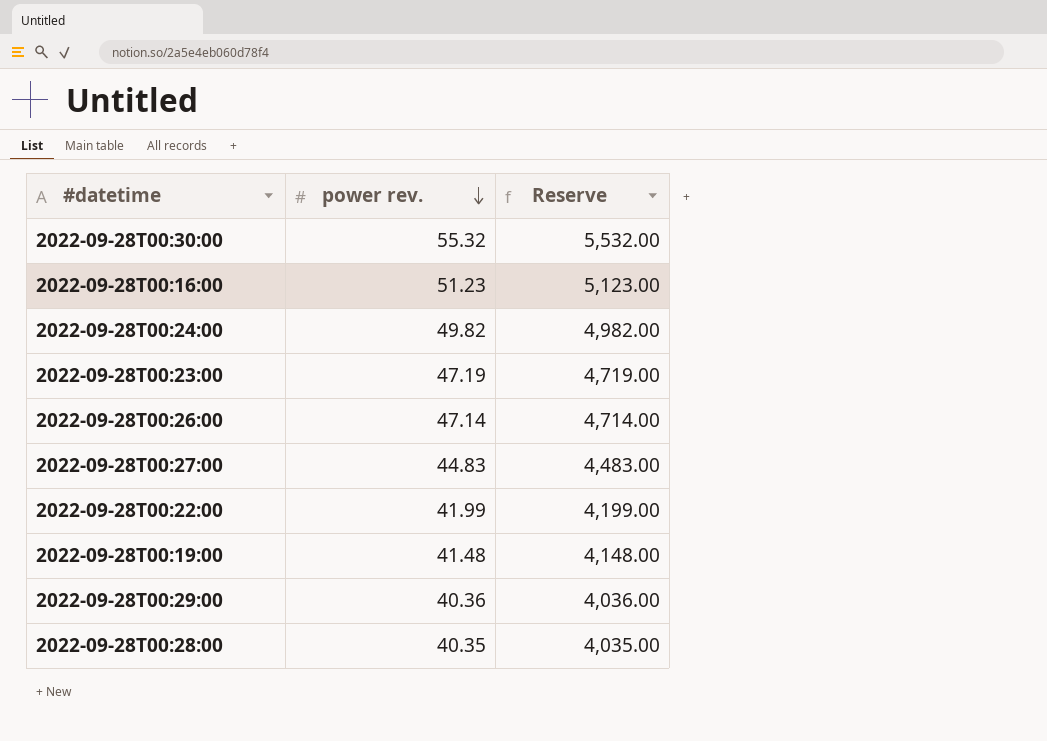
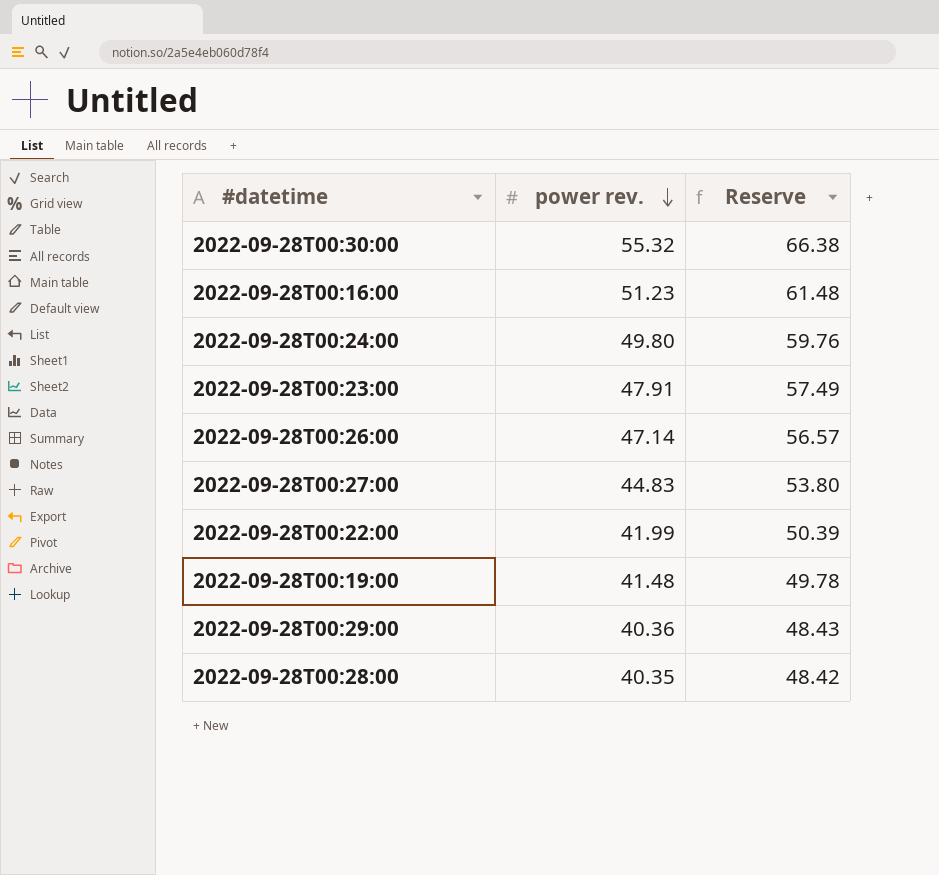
column Reserve | formula: [power rev.] * 100 -> [power rev.] * 1.2
2022-09-28T00:24:00 | power rev.: 49.82 -> 49.80
2022-09-28T00:23:00 | power rev.: 47.19 -> 47.91

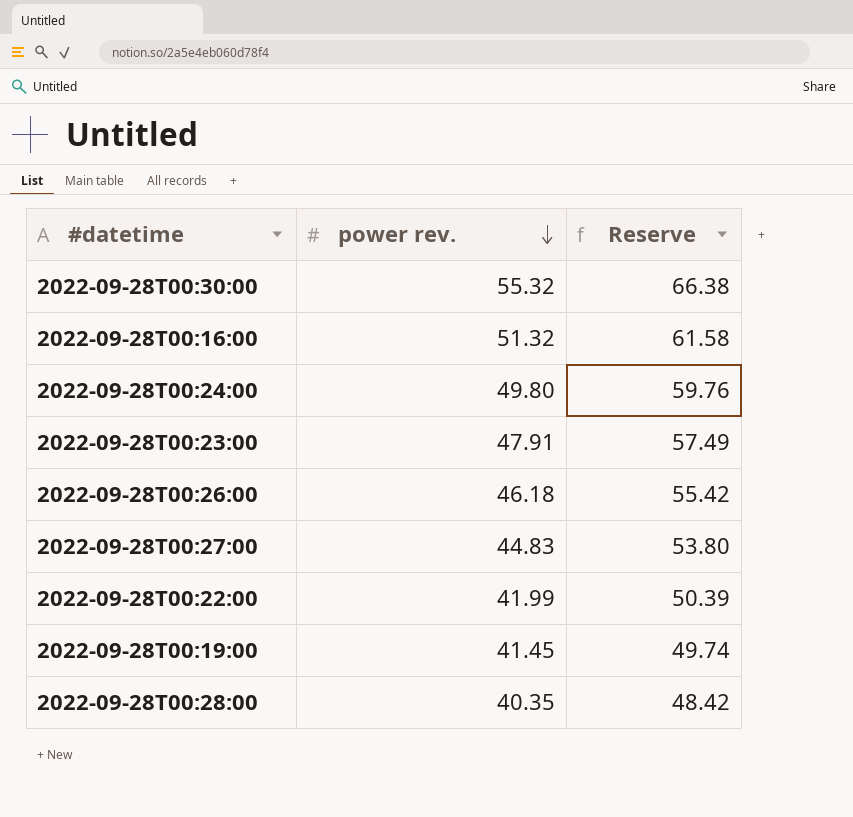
row 2022-09-28T00:29:00: 40.36 | 48.43 -> none
2022-09-28T00:16:00 | power rev.: 51.23 -> 51.32
2022-09-28T00:16:00 | Reserve: 61.48 -> 61.58
2022-09-28T00:26:00 | power rev.: 47.14 -> 46.18
2022-09-28T00:26:00 | Reserve: 56.57 -> 55.42
2022-09-28T00:19:00 | power rev.: 41.48 -> 41.45
2022-09-28T00:19:00 | Reserve: 49.78 -> 49.74

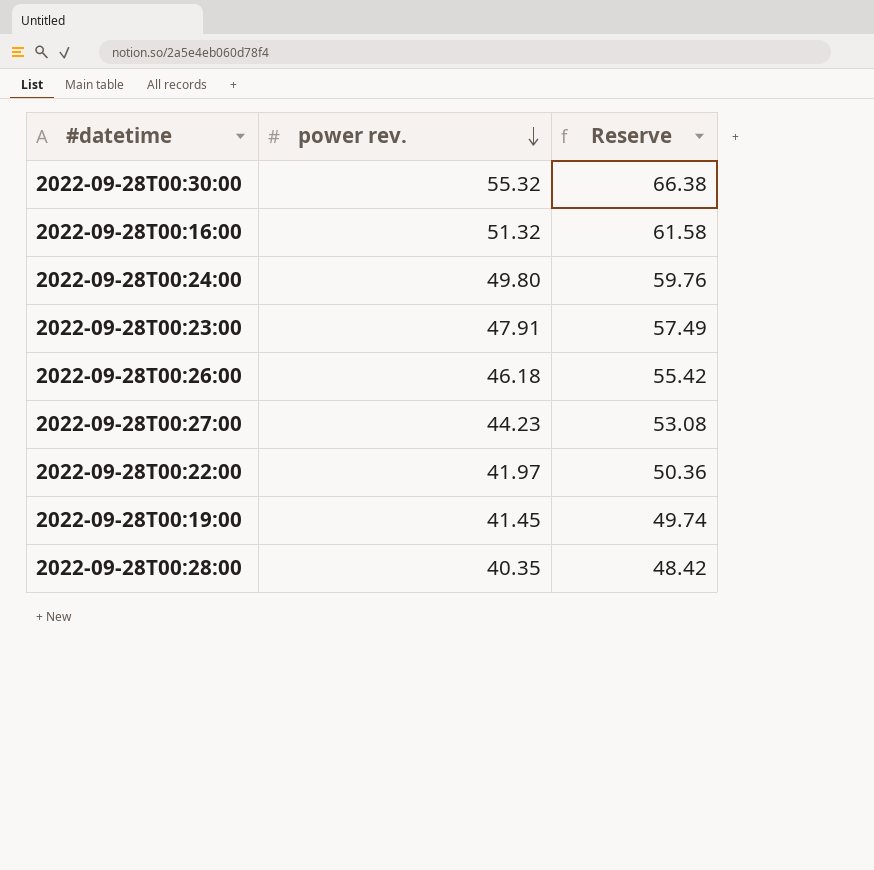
2022-09-28T00:27:00 | power rev.: 44.83 -> 44.23
2022-09-28T00:27:00 | Reserve: 53.80 -> 53.08
2022-09-28T00:22:00 | power rev.: 41.99 -> 41.97
2022-09-28T00:22:00 | Reserve: 50.39 -> 50.36

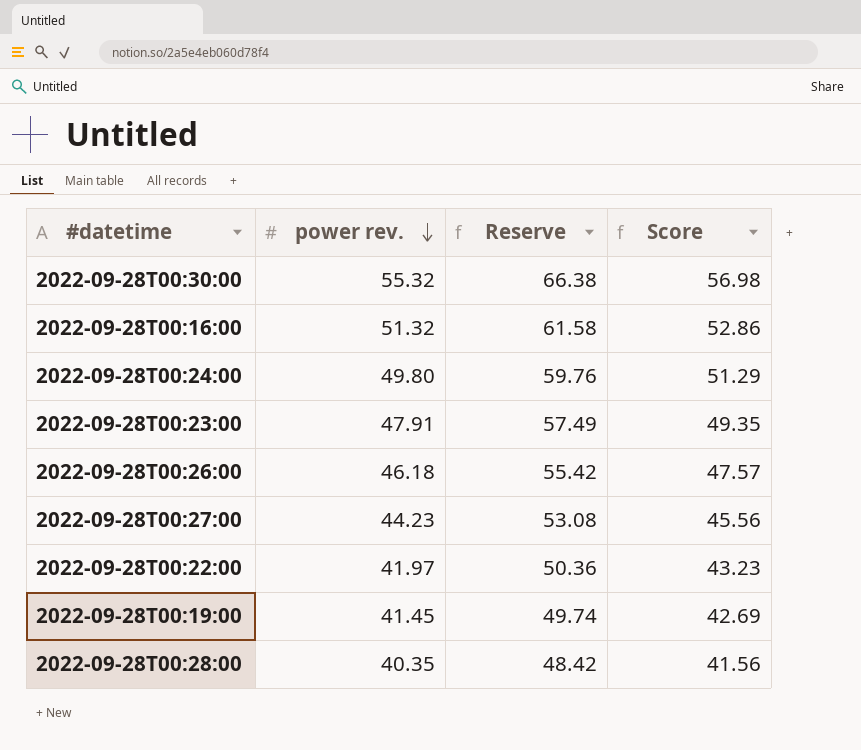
column Score | formula: none -> [power rev.] * 1.03

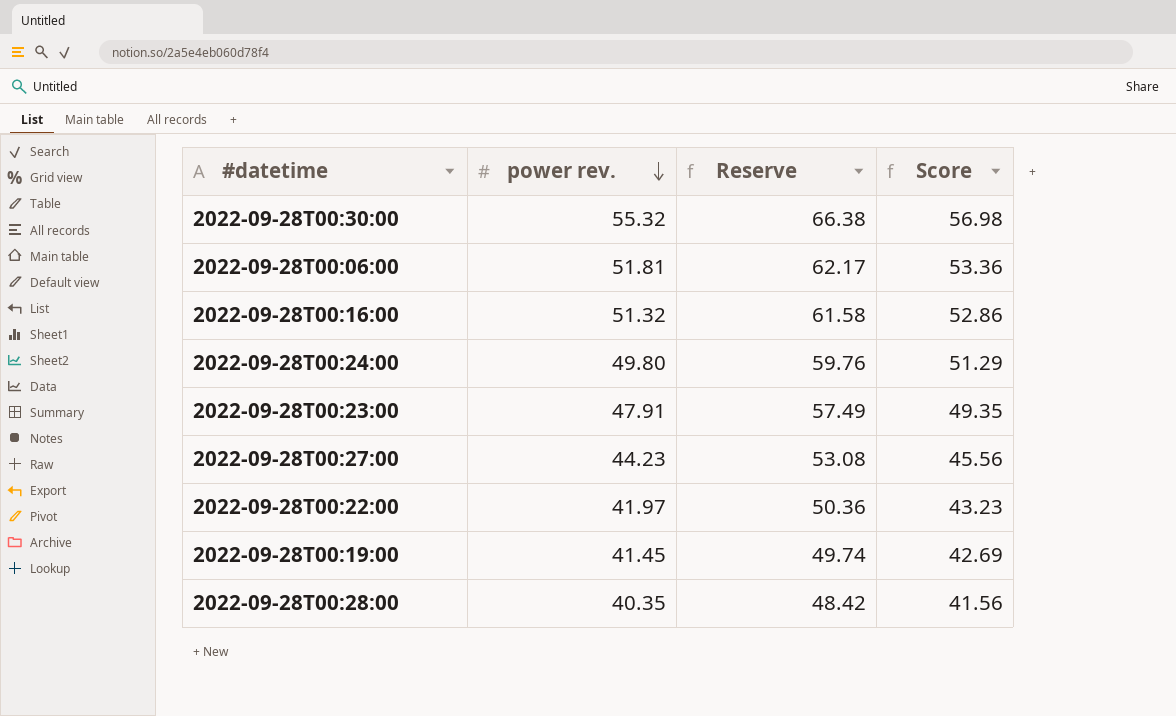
row 2022-09-28T00:26:00: 46.18 | 55.42 | 47.57 -> none
row 2022-09-28T00:06:00: none -> 51.81 | 62.17 | 53.36

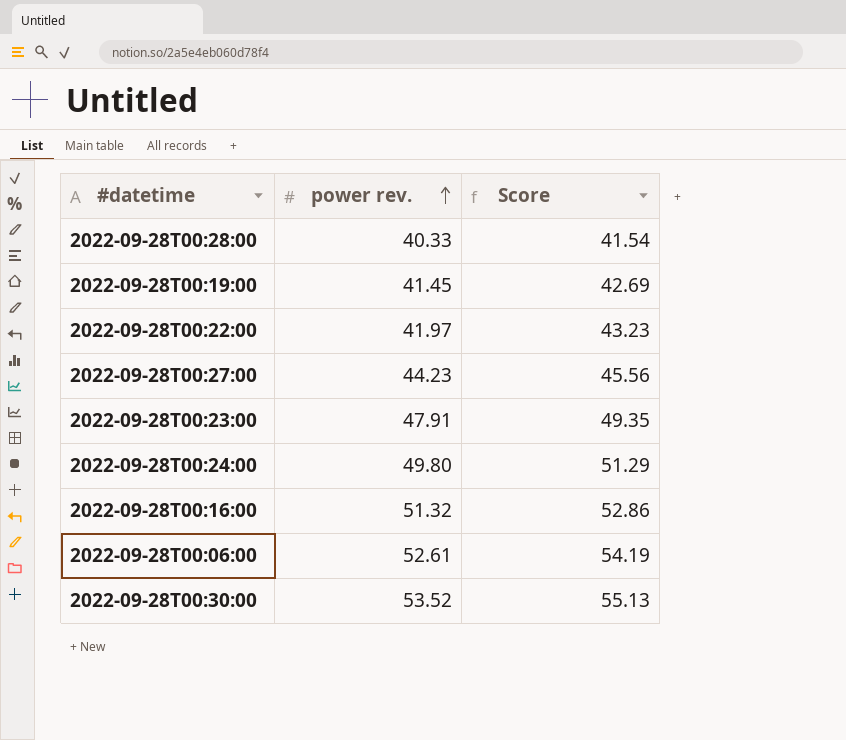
row order: power rev. descending -> power rev. ascending
column Reserve | formula: [power rev.] * 1.2 -> none
2022-09-28T00:28:00 | power rev.: 40.35 -> 40.33
2022-09-28T00:28:00 | Score: 41.56 -> 41.54
2022-09-28T00:06:00 | power rev.: 51.81 -> 52.61
2022-09-28T00:06:00 | Score: 53.36 -> 54.19
2022-09-28T00:30:00 | power rev.: 55.32 -> 53.52
2022-09-28T00:30:00 | Score: 56.98 -> 55.13

